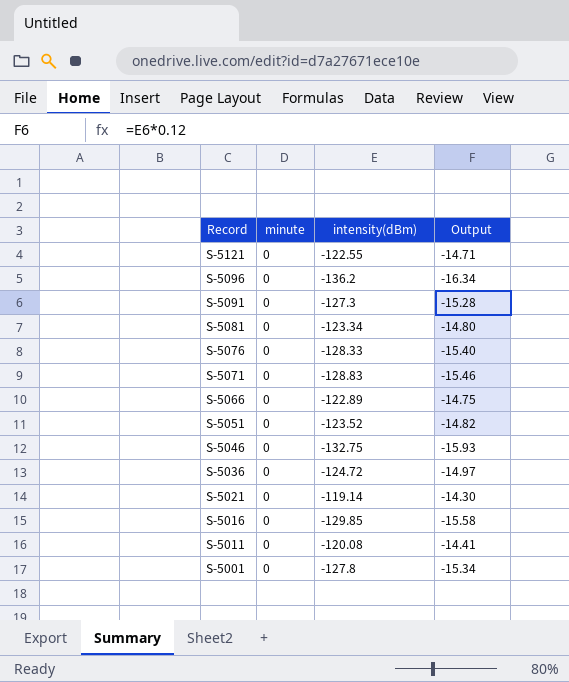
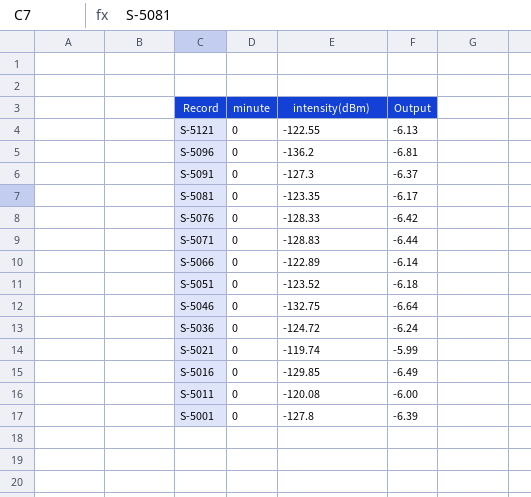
column Output | formula: [intensity(dBm)] * 0.12 -> [intensity(dBm)] * 0.05
S-5081 | intensity(dBm): -123.34 -> -123.35
S-5021 | intensity(dBm): -119.14 -> -119.74

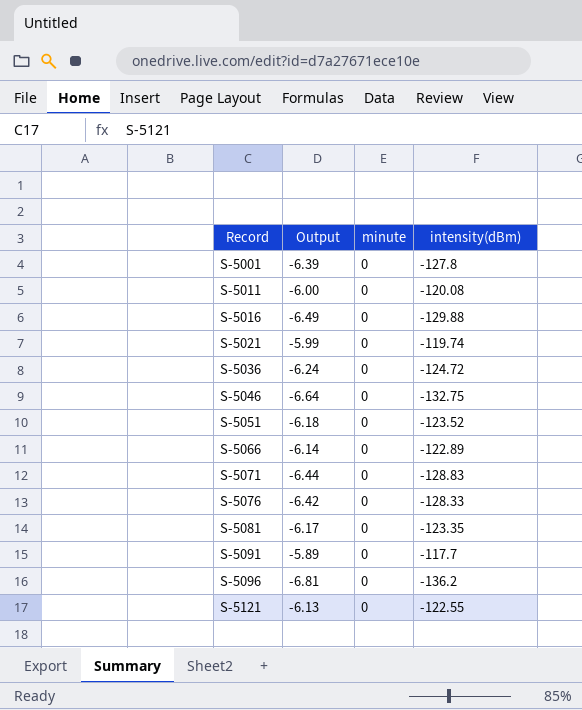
row order: Record descending -> Record ascending
column Output | position: 4 -> 2
S-5016 | intensity(dBm): -129.85 -> -129.88
S-5091 | Output: -6.37 -> -5.89
S-5091 | intensity(dBm): -127.3 -> -117.7

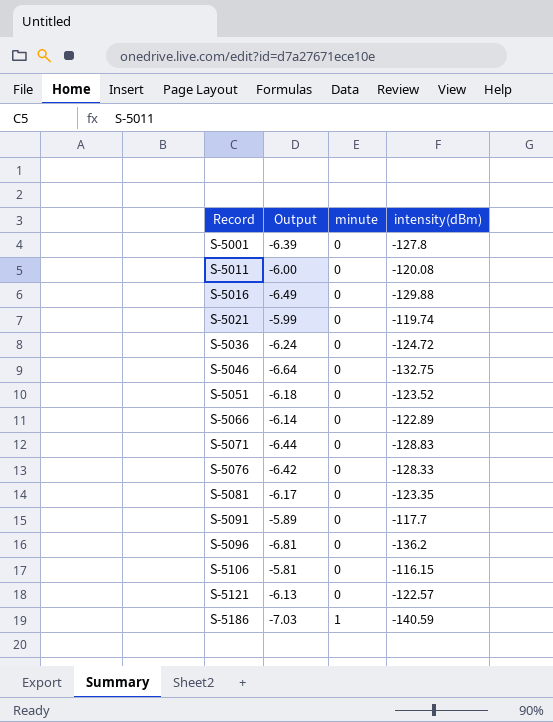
row S-5106: none -> -5.81 | 0 | -116.15
S-5121 | intensity(dBm): -122.55 -> -122.57
row S-5186: none -> -7.03 | 1 | -140.59

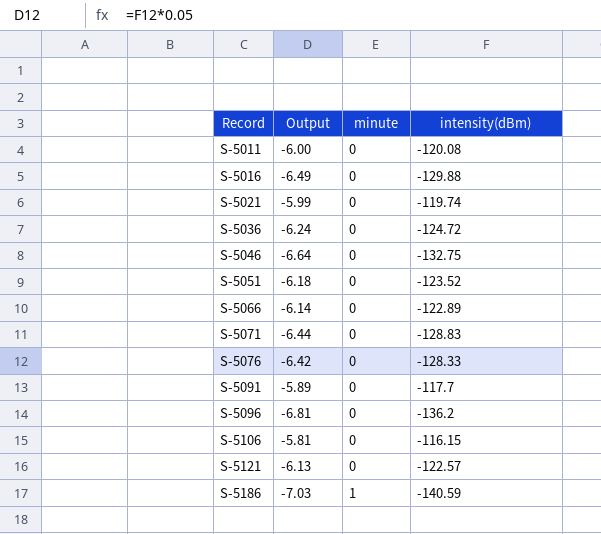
row S-5001: -6.39 | 0 | -127.8 -> none
row S-5081: -6.17 | 0 | -123.35 -> none

